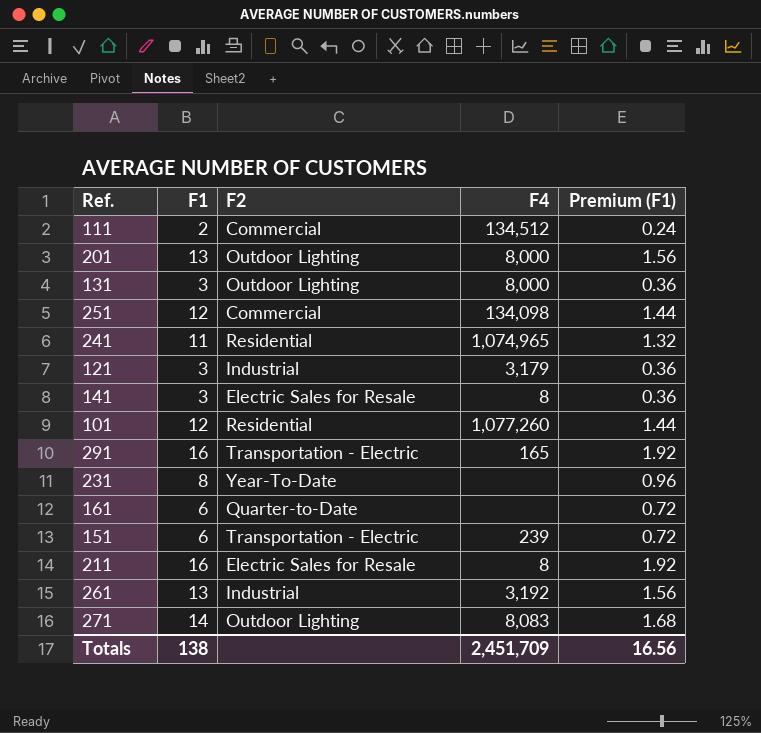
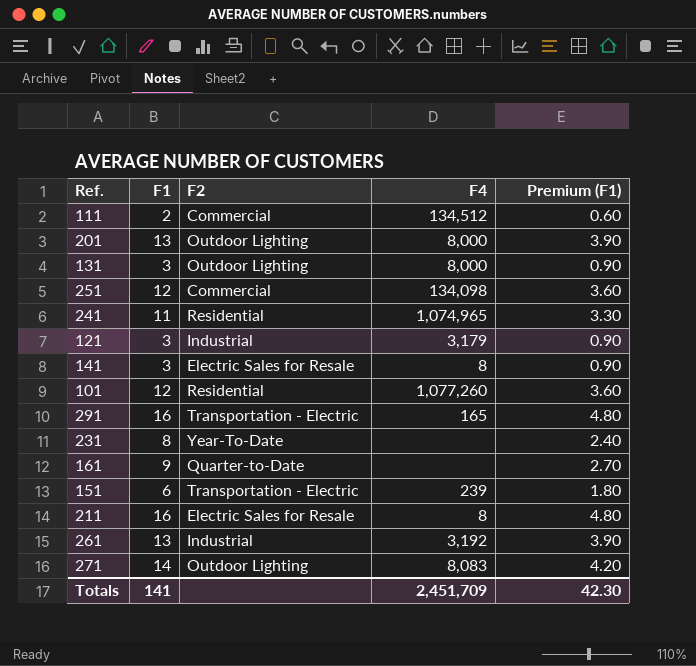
column Premium (F1) | formula: [F1] * 0.12 -> [F1] * 0.3
161 | F1: 6 -> 9
Totals | F1: 138 -> 141
Totals | Premium (F1): 16.56 -> 42.30

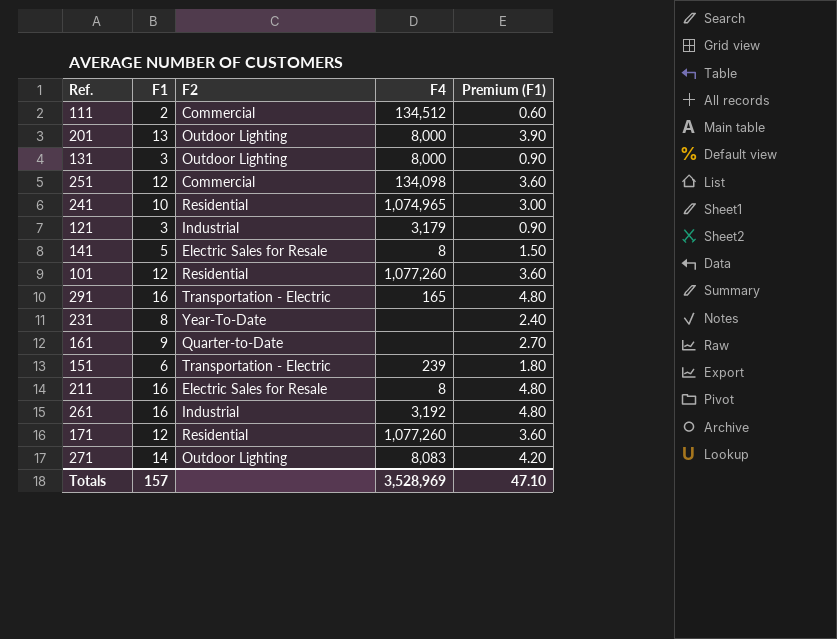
241 | F1: 11 -> 10
241 | Premium (F1): 3.30 -> 3.00
141 | F1: 3 -> 5
141 | Premium (F1): 0.90 -> 1.50
261 | F1: 13 -> 16
261 | Premium (F1): 3.90 -> 4.80
row 171: none -> 12 | Residential | 1,077,260 | 3.60
Totals | F1: 141 -> 157
Totals | F4: 2,451,709 -> 3,528,969
Totals | Premium (F1): 42.30 -> 47.10

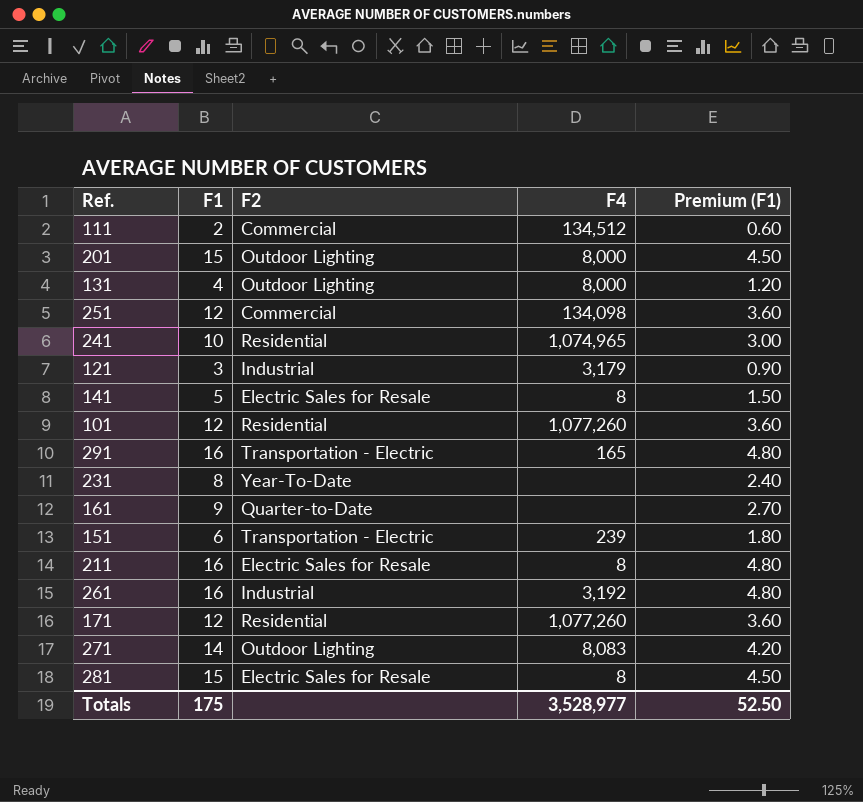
201 | F1: 13 -> 15
201 | Premium (F1): 3.90 -> 4.50
131 | F1: 3 -> 4
131 | Premium (F1): 0.90 -> 1.20
row 281: none -> 15 | Electric Sales for Resale | 8 | 4.50
Totals | F1: 157 -> 175
Totals | F4: 3,528,969 -> 3,528,977
Totals | Premium (F1): 47.10 -> 52.50

